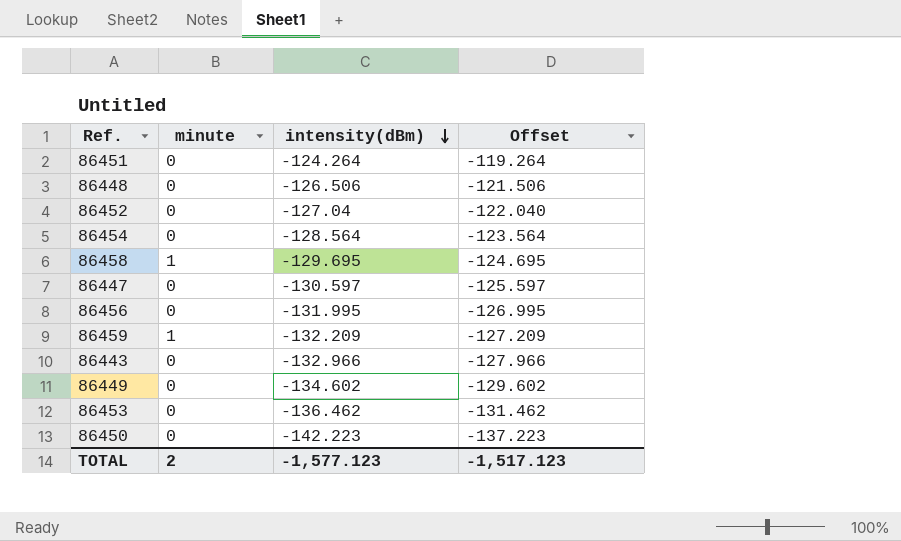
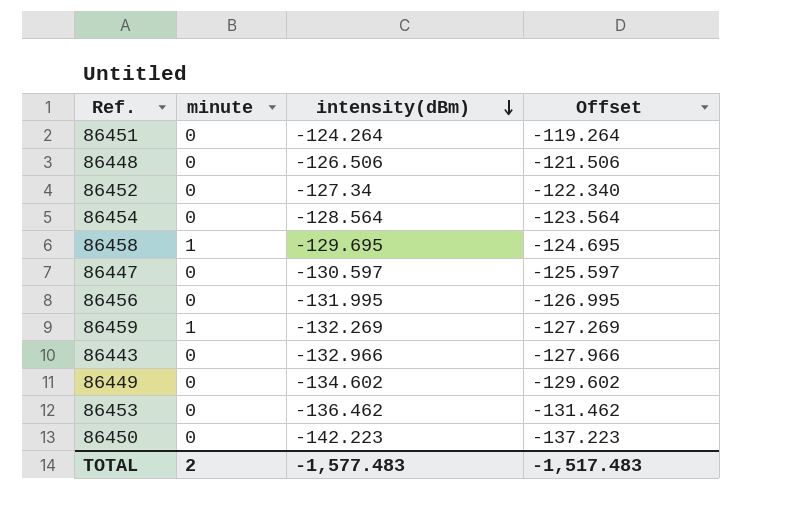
86452 | intensity(dBm): -127.04 -> -127.34
86452 | Offset: -122.040 -> -122.340
86459 | intensity(dBm): -132.209 -> -132.269
86459 | Offset: -127.209 -> -127.269
TOTAL | intensity(dBm): -1,577.123 -> -1,577.483
TOTAL | Offset: -1,517.123 -> -1,517.483

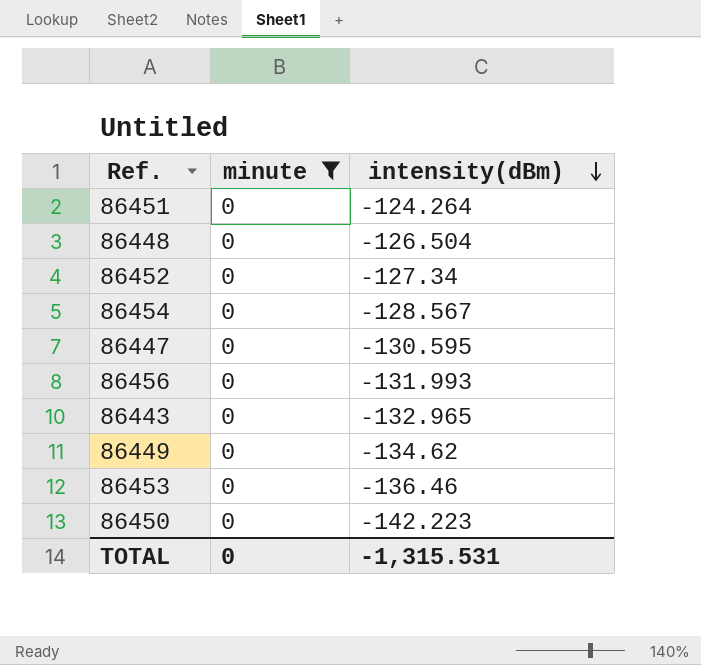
filter: none -> minute = 0
column Offset | formula: [intensity(dBm)] + 5 -> none
86448 | intensity(dBm): -126.506 -> -126.504
86454 | intensity(dBm): -128.564 -> -128.567
86447 | intensity(dBm): -130.597 -> -130.595
86456 | intensity(dBm): -131.995 -> -131.993
86443 | intensity(dBm): -132.966 -> -132.965
86449 | intensity(dBm): -134.602 -> -134.62
86453 | intensity(dBm): -136.462 -> -136.46
TOTAL | minute: 2 -> 0
TOTAL | intensity(dBm): -1,577.483 -> -1,315.531

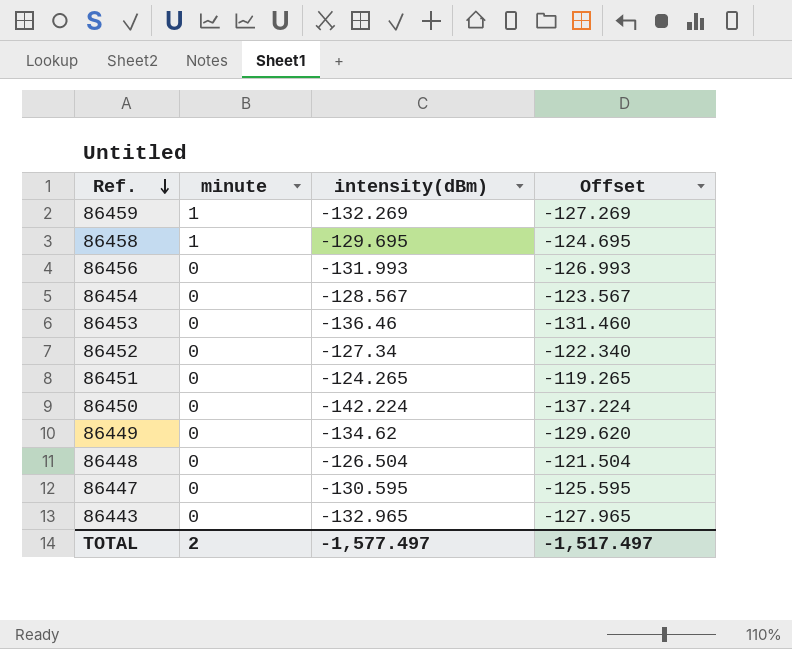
filter: minute = 0 -> none
row order: intensity(dBm) descending -> Ref. descending
column Offset | formula: none -> [intensity(dBm)] + 5
86451 | intensity(dBm): -124.264 -> -124.265
86450 | intensity(dBm): -142.223 -> -142.224
TOTAL | minute: 0 -> 2
TOTAL | intensity(dBm): -1,315.531 -> -1,577.497

